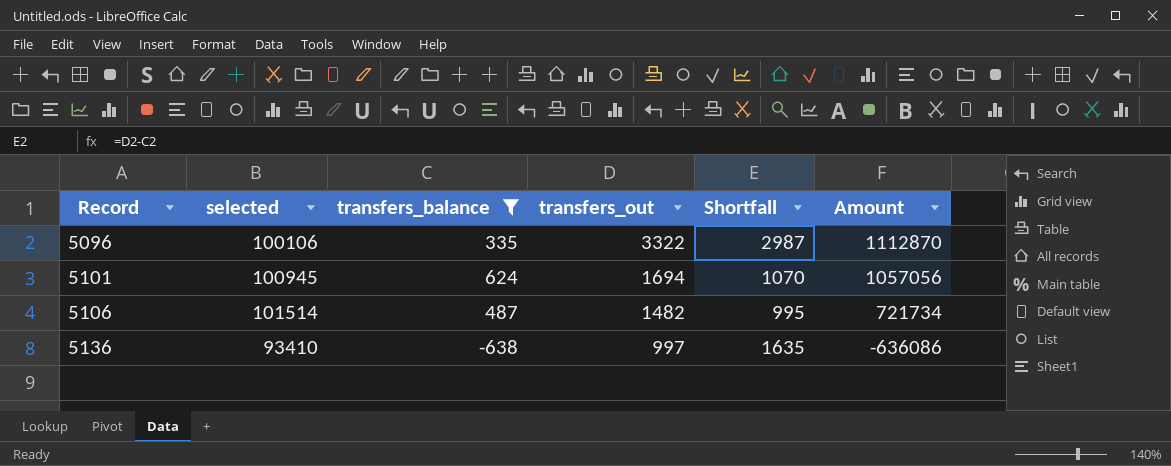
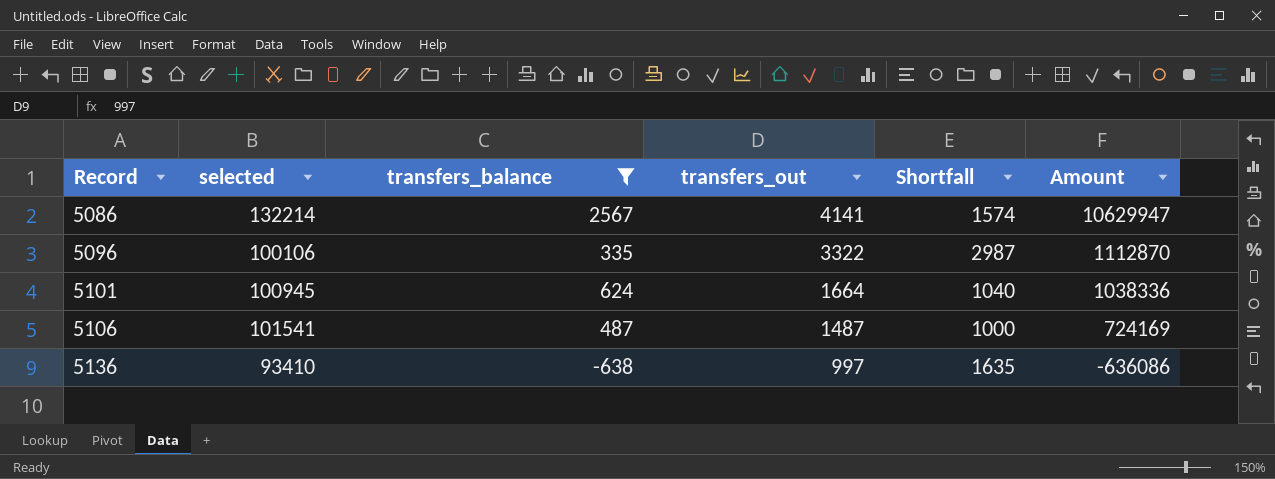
row 5086: none -> 132214 | 2567 | 4141 | 1574 | 10629947
5101 | transfers_out: 1694 -> 1664
5101 | Shortfall: 1070 -> 1040
5101 | Amount: 1057056 -> 1038336
5106 | selected: 101514 -> 101541
5106 | transfers_out: 1482 -> 1487
5106 | Shortfall: 995 -> 1000
5106 | Amount: 721734 -> 724169

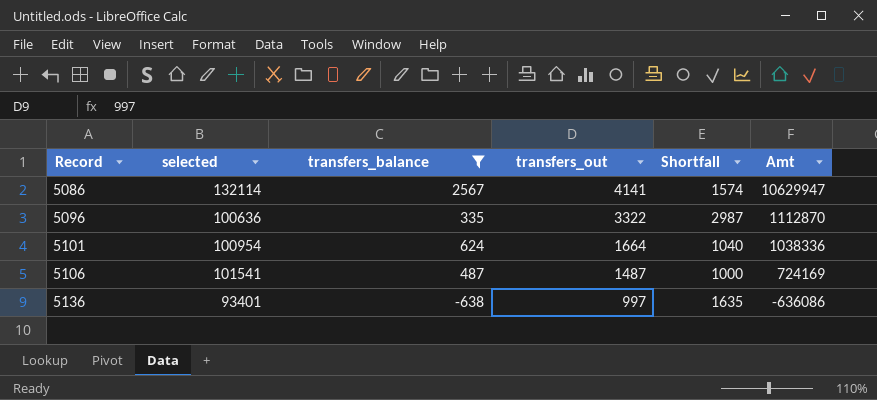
column name: Amount -> Amt
5086 | selected: 132214 -> 132114
5096 | selected: 100106 -> 100636
5101 | selected: 100945 -> 100954
5136 | selected: 93410 -> 93401

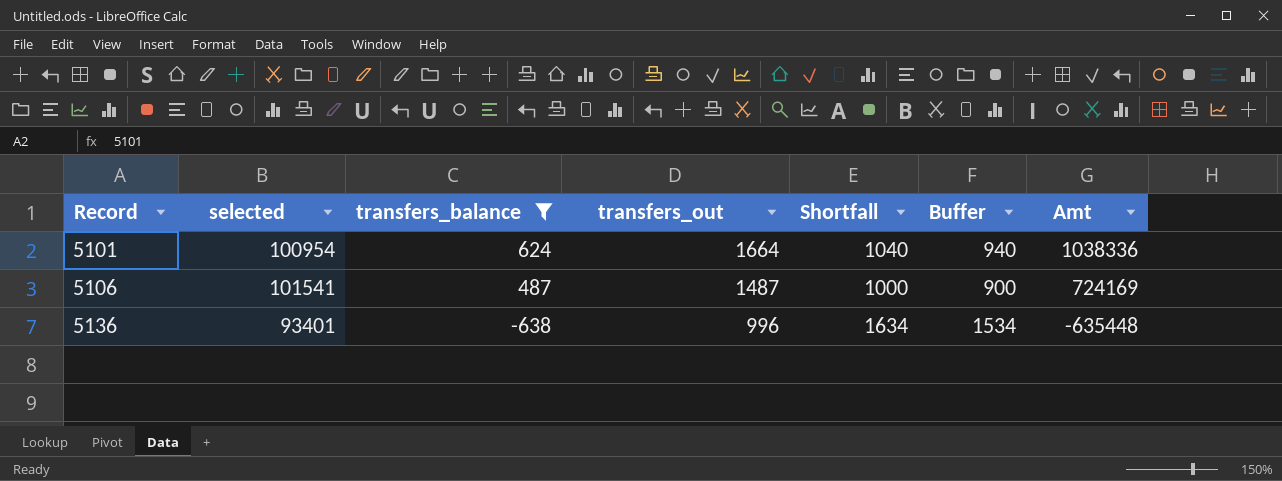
column Buffer | formula: none -> [Shortfall] - 100
row 5086: 132114 | 2567 | 4141 | 1574 | 10629947 -> none
row 5096: 100636 | 335 | 3322 | 2987 | 1112870 -> none
5136 | transfers_out: 997 -> 996
5136 | Shortfall: 1635 -> 1634
5136 | Amt: -636086 -> -635448

